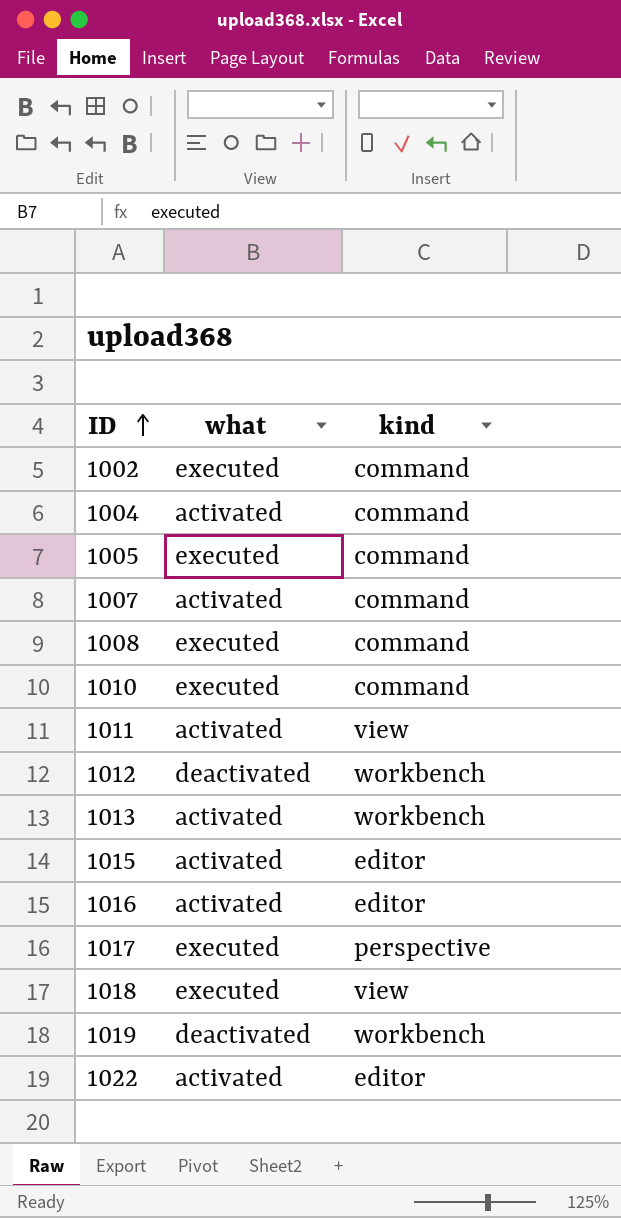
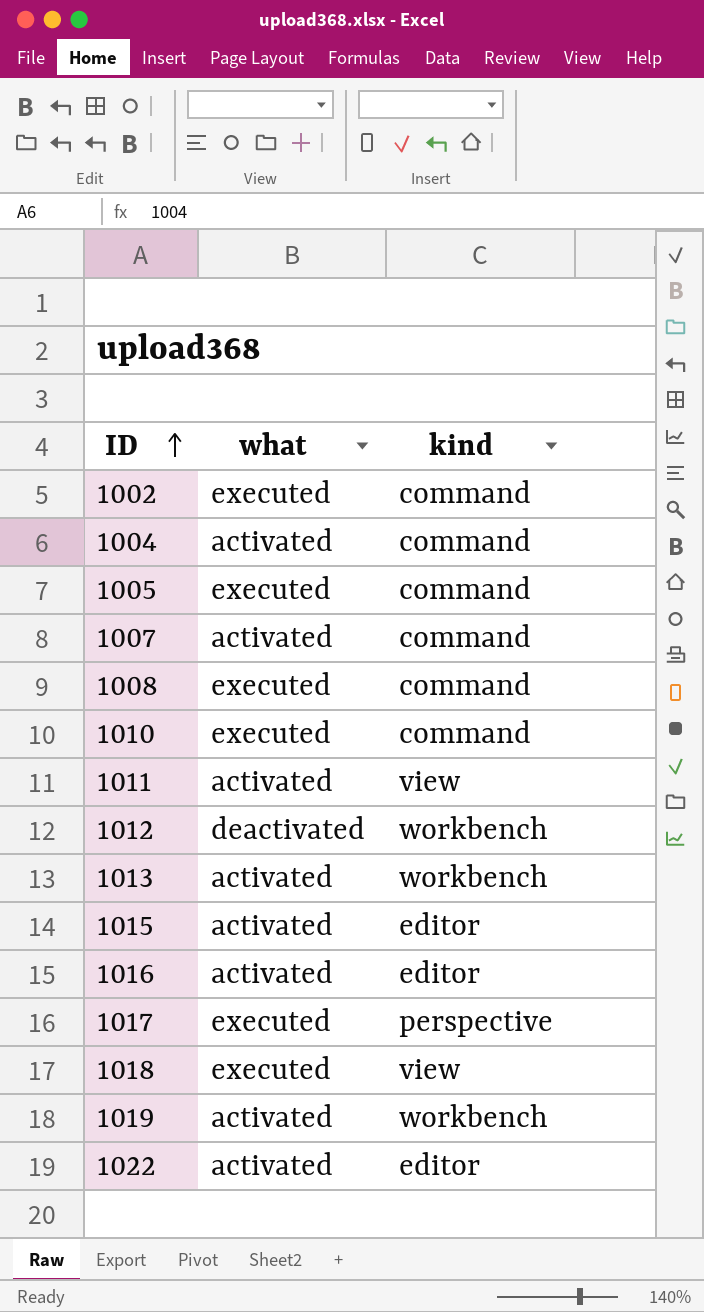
1019 | what: deactivated -> activated

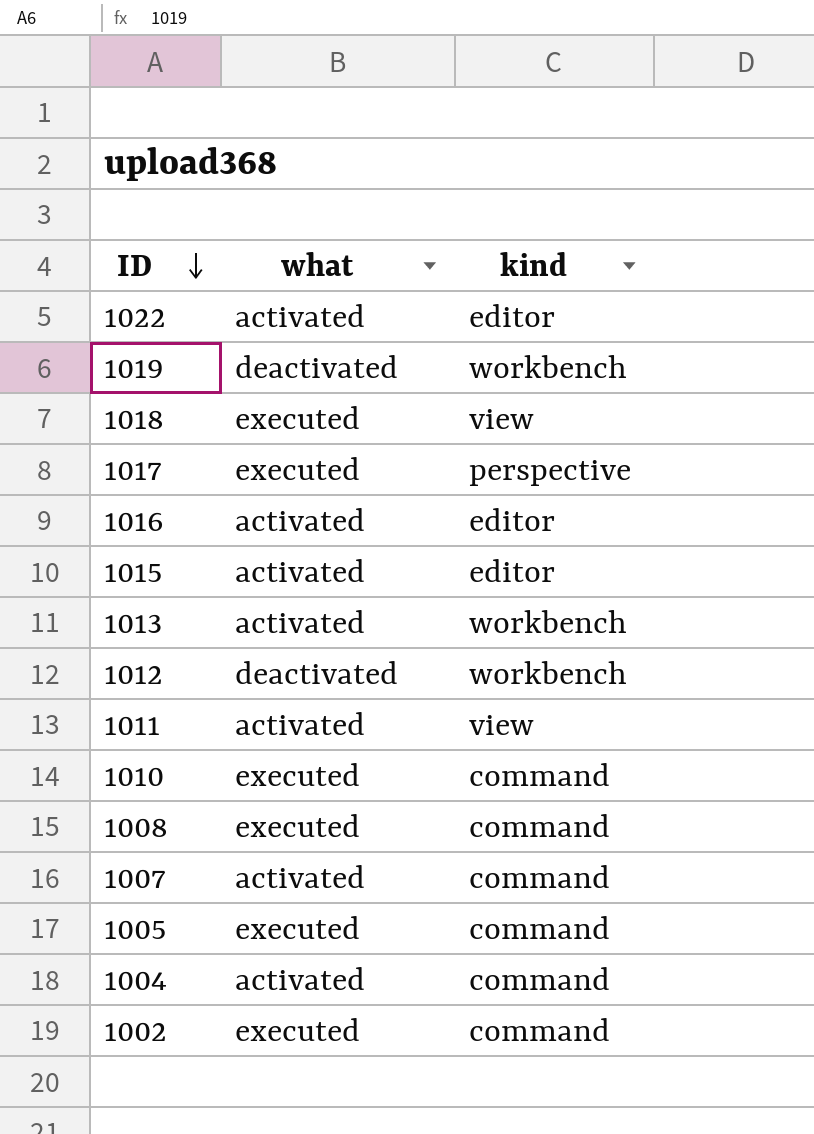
row order: ID ascending -> ID descending
1019 | what: activated -> deactivated

